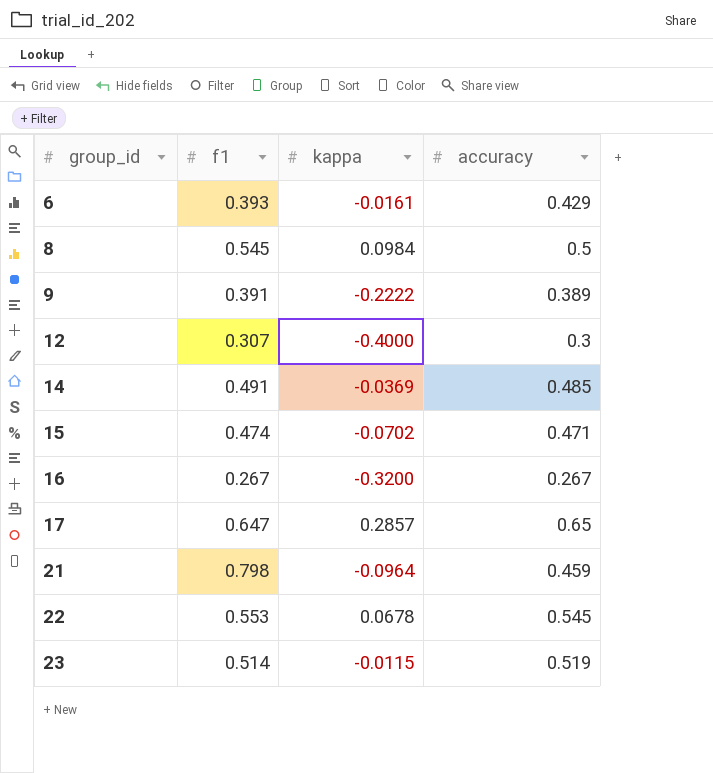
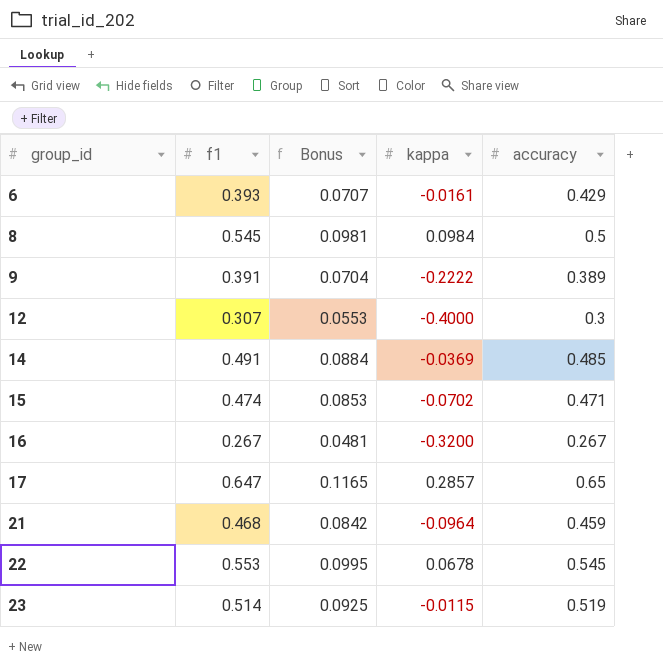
column Bonus | formula: none -> [f1] * 0.18
21 | f1: 0.798 -> 0.468

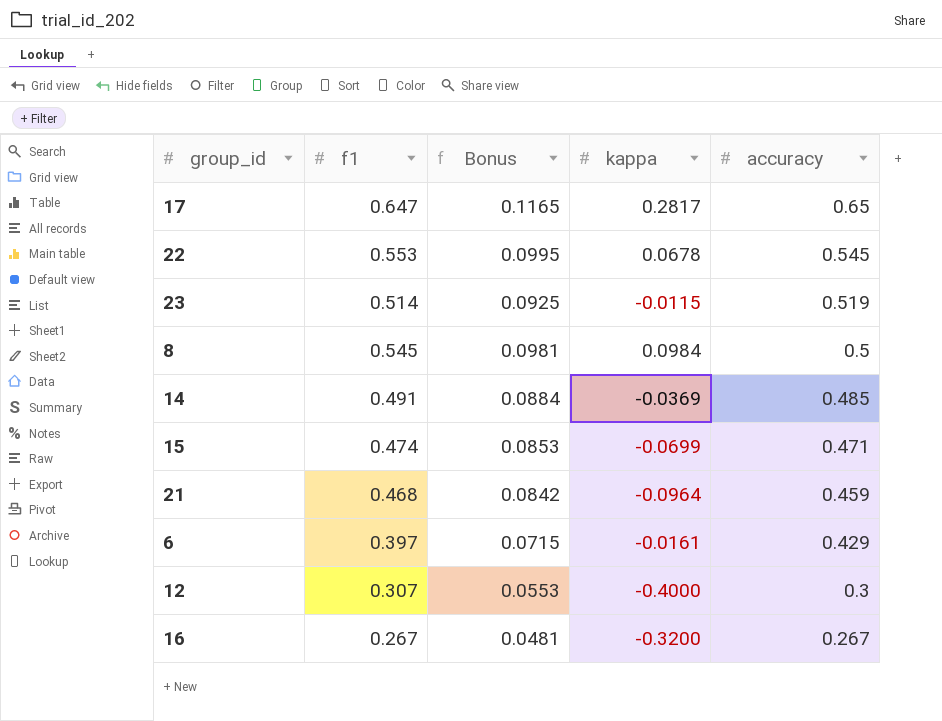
row order: group_id ascending -> accuracy descending
row 9: 0.391 | 0.0704 | -0.2222 | 0.389 -> none
17 | kappa: 0.2857 -> 0.2817
15 | kappa: -0.0702 -> -0.0699
6 | f1: 0.393 -> 0.397
6 | Bonus: 0.0707 -> 0.0715

